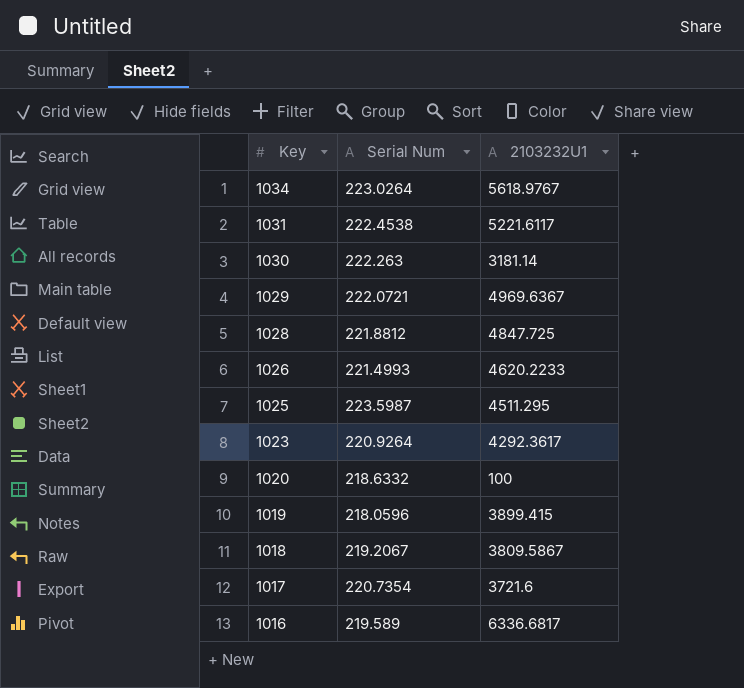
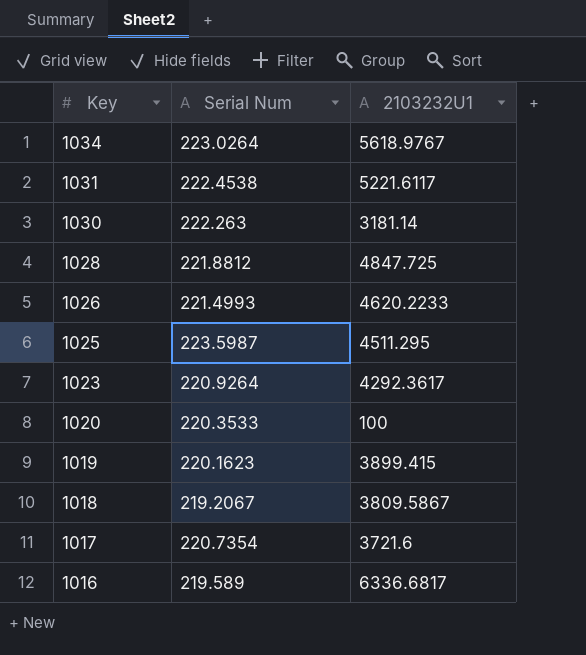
row 1029: 222.0721 | 4969.6367 -> none
1020 | Serial Num: 218.6332 -> 220.3533
1019 | Serial Num: 218.0596 -> 220.1623

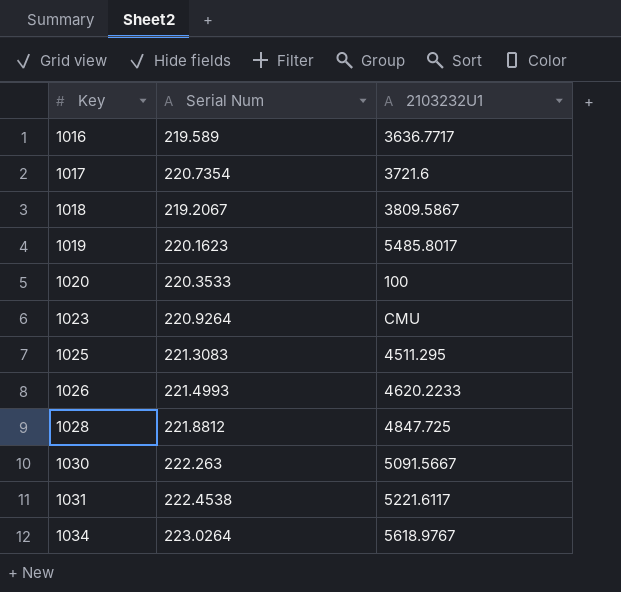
row order: Key descending -> Key ascending
1016 | 2103232U1: 6336.6817 -> 3636.7717
1019 | 2103232U1: 3899.415 -> 5485.8017
1023 | 2103232U1: 4292.3617 -> CMU
1025 | Serial Num: 223.5987 -> 221.3083
1030 | 2103232U1: 3181.14 -> 5091.5667

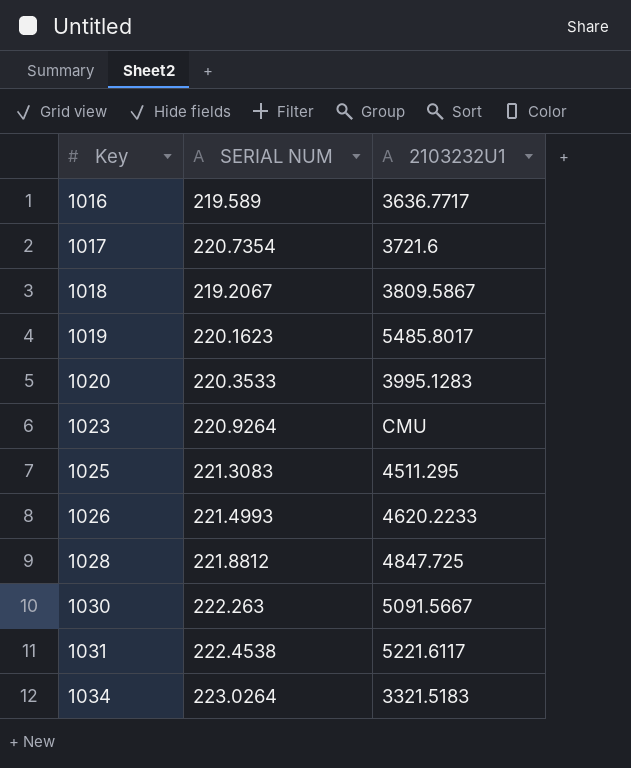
column name: Serial Num -> SERIAL NUM
1020 | 2103232U1: 100 -> 3995.1283
1034 | 2103232U1: 5618.9767 -> 3321.5183

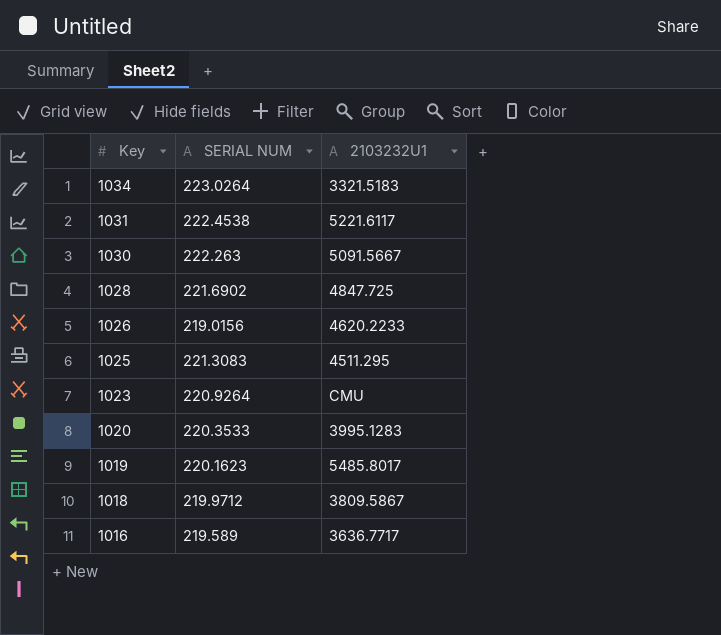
row order: Key ascending -> Key descending
row 1017: 220.7354 | 3721.6 -> none
1028 | SERIAL NUM: 221.8812 -> 221.6902
1026 | SERIAL NUM: 221.4993 -> 219.0156
1018 | SERIAL NUM: 219.2067 -> 219.9712

